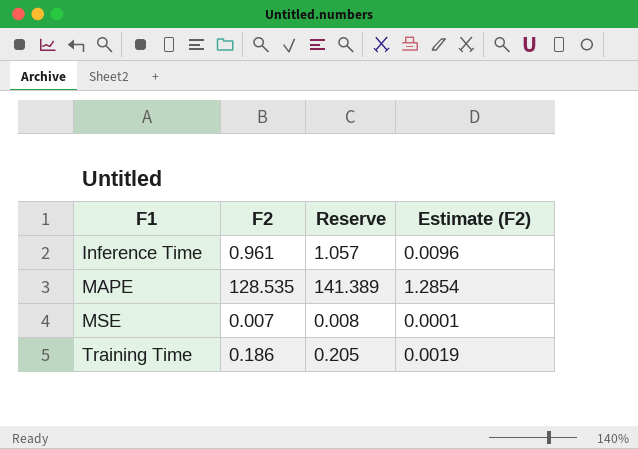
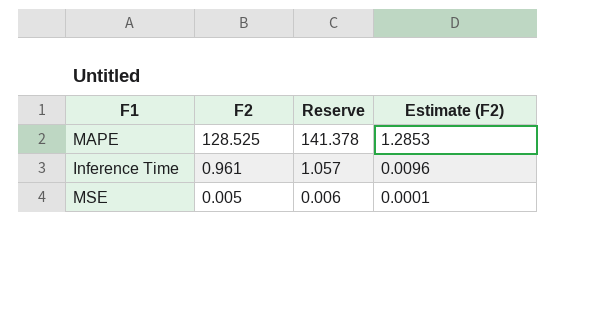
row order: F1 ascending -> F2 descending
row Training Time: 0.186 | 0.205 | 0.0019 -> none
MAPE | F2: 128.535 -> 128.525
MAPE | Reserve: 141.389 -> 141.378
MAPE | Estimate (F2): 1.2854 -> 1.2853
MSE | F2: 0.007 -> 0.005
MSE | Reserve: 0.008 -> 0.006

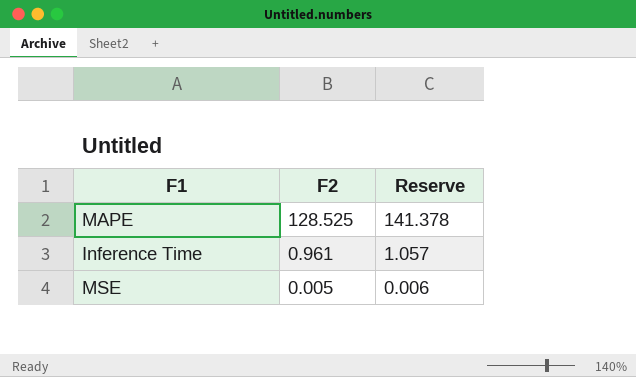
column Estimate (F2) | formula: [F2] * 0.01 -> none

